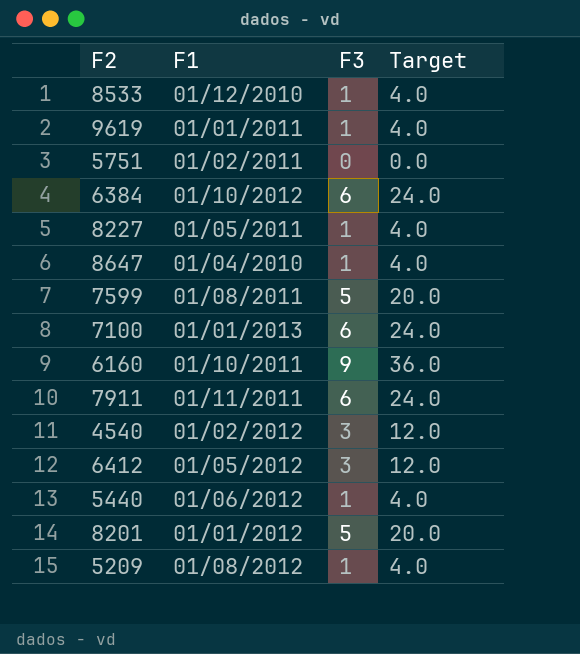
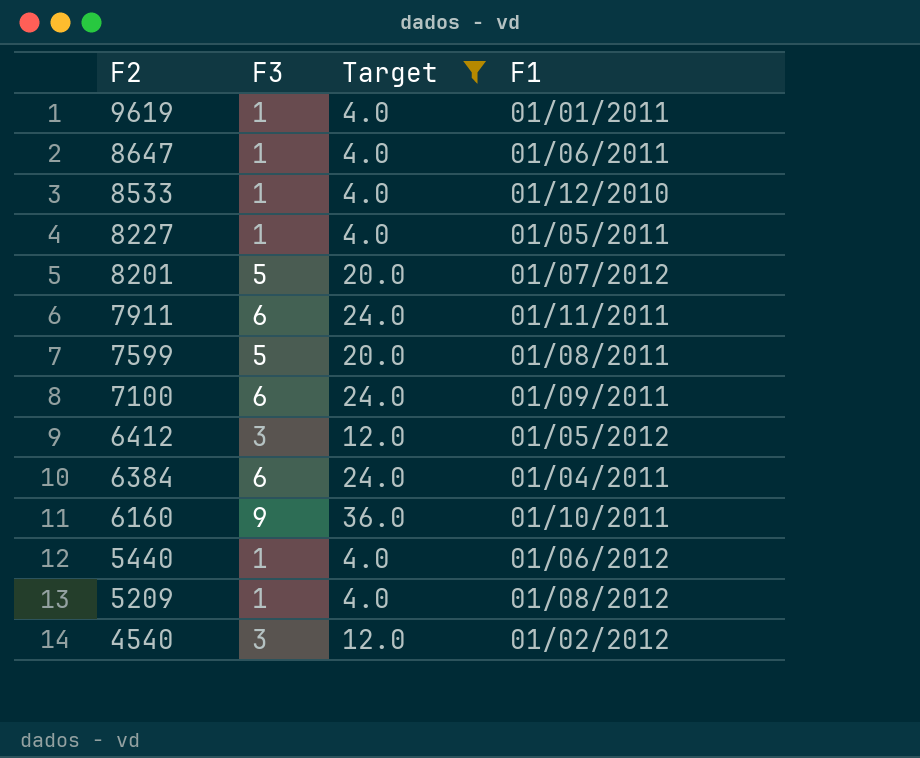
filter: none -> Target != 0.0
row order: none -> F2 descending
column F1 | position: 2 -> 4
8647 | F1: 01/04/2010 -> 01/06/2011
8201 | F1: 01/01/2012 -> 01/07/2012
7100 | F1: 01/01/2013 -> 01/09/2011
6384 | F1: 01/10/2012 -> 01/04/2011

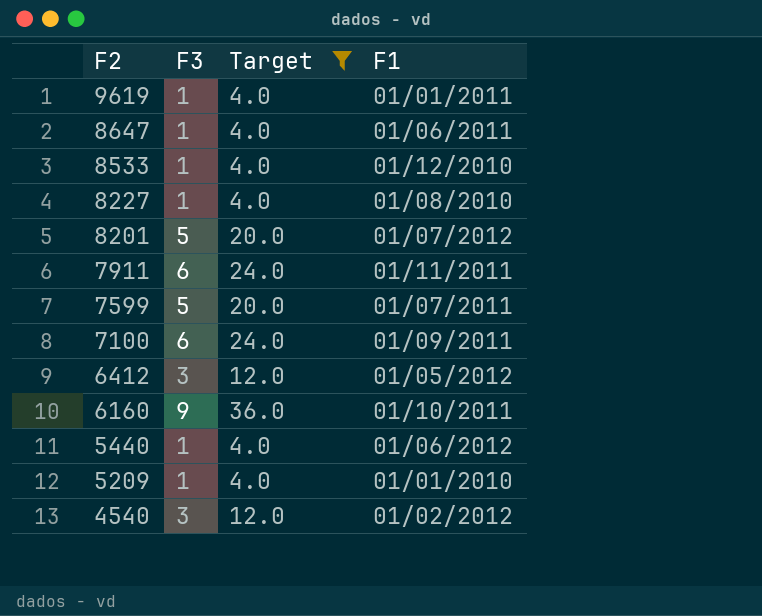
row 6384: 6 | 24.0 | 01/04/2011 -> none
8227 | F1: 01/05/2011 -> 01/08/2010
7599 | F1: 01/08/2011 -> 01/07/2011
5209 | F1: 01/08/2012 -> 01/01/2010

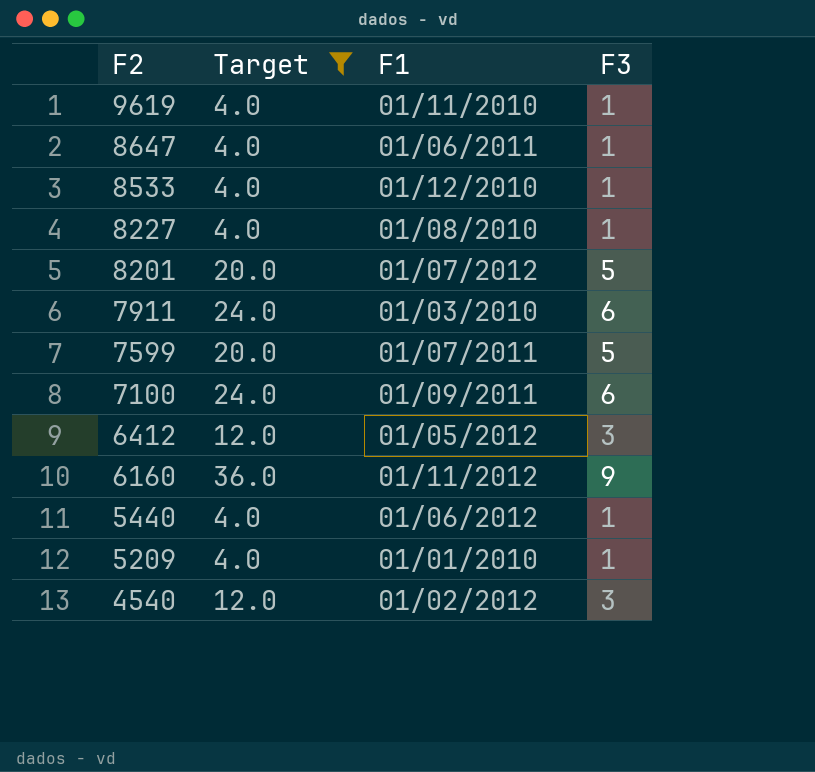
column F3 | position: 2 -> 4
9619 | F1: 01/01/2011 -> 01/11/2010
7911 | F1: 01/11/2011 -> 01/03/2010
6160 | F1: 01/10/2011 -> 01/11/2012

